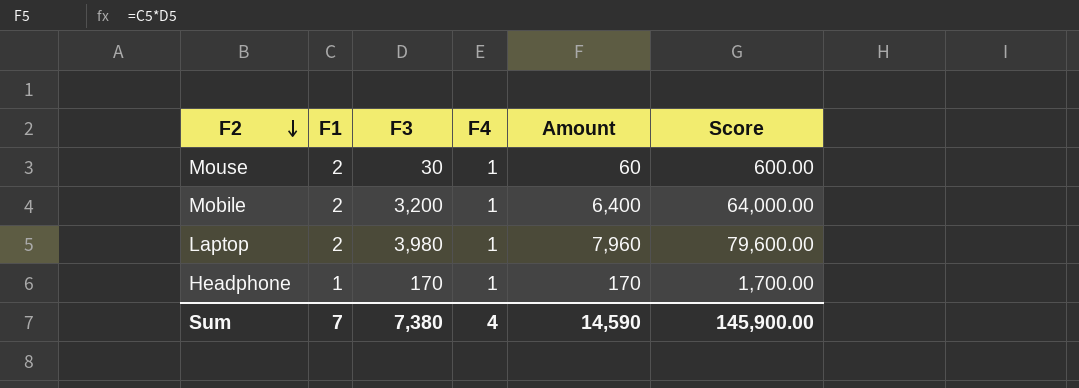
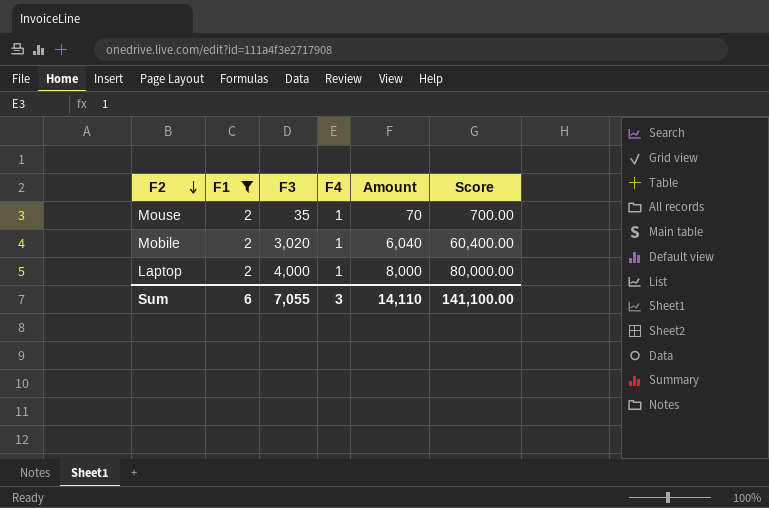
filter: none -> F1 = 2
Mouse | F3: 30 -> 35
Mouse | Amount: 60 -> 70
Mouse | Score: 600.00 -> 700.00
Mobile | F3: 3,200 -> 3,020
Mobile | Amount: 6,400 -> 6,040
Mobile | Score: 64,000.00 -> 60,400.00
Laptop | F3: 3,980 -> 4,000
Laptop | Amount: 7,960 -> 8,000
Laptop | Score: 79,600.00 -> 80,000.00
Sum | F1: 7 -> 6
Sum | F3: 7,380 -> 7,055
Sum | F4: 4 -> 3
Sum | Amount: 14,590 -> 14,110
Sum | Score: 145,900.00 -> 141,100.00

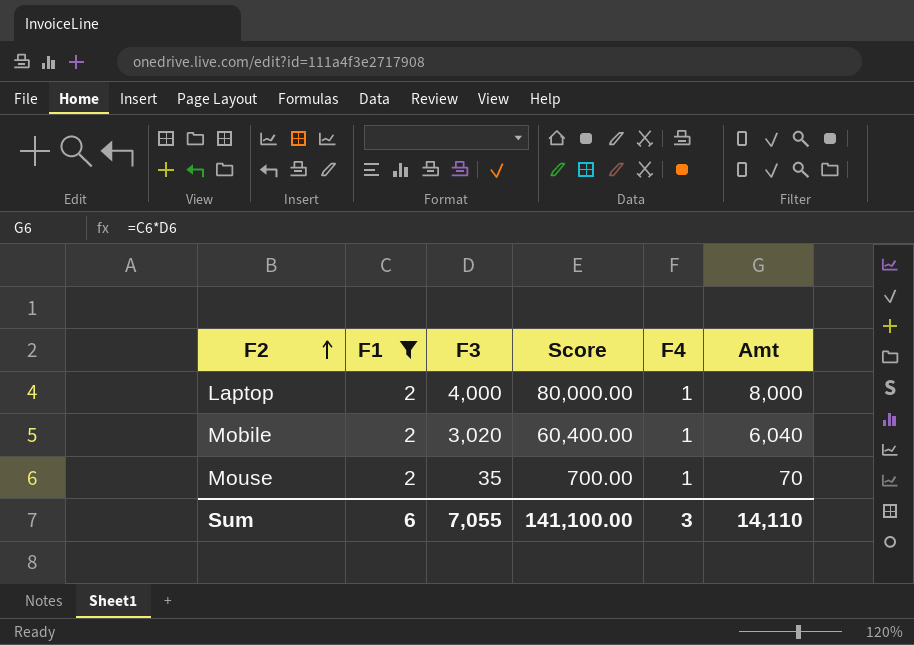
row order: F2 descending -> F2 ascending
column Score | position: 6 -> 4
column name: Amount -> Amt

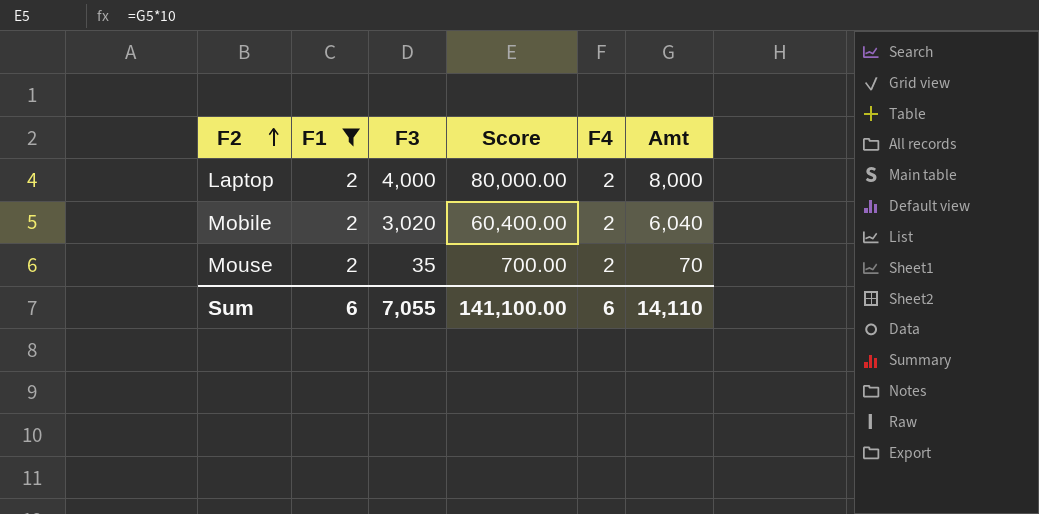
Laptop | F4: 1 -> 2
Mobile | F4: 1 -> 2
Mouse | F4: 1 -> 2
Sum | F4: 3 -> 6

